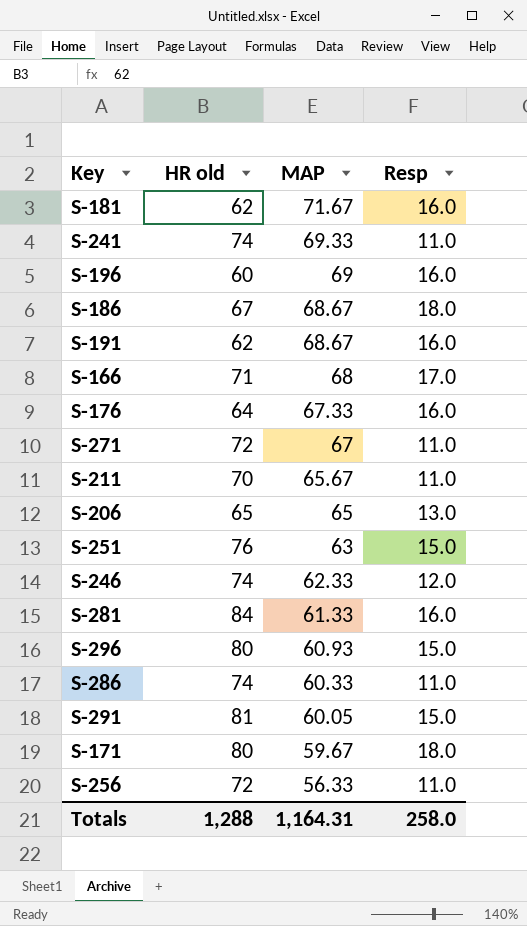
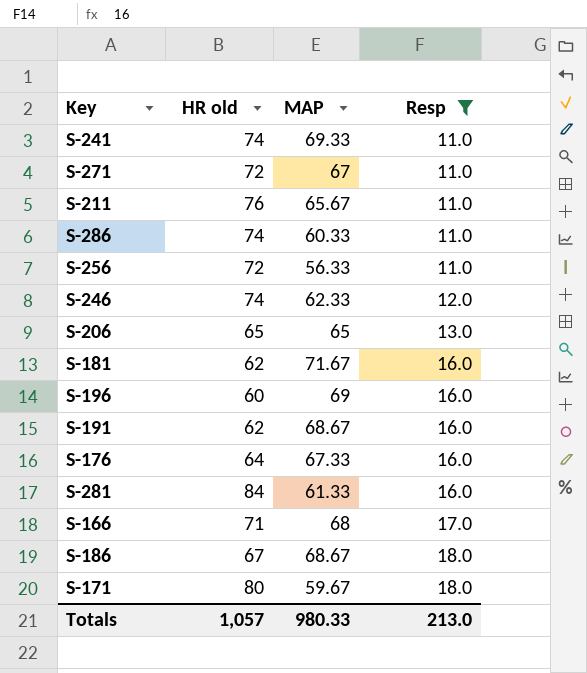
filter: none -> Resp != 15.0
row order: MAP descending -> Resp ascending
S-211 | HR old: 70 -> 76
Totals | HR old: 1,288 -> 1,057
Totals | MAP: 1,164.31 -> 980.33
Totals | Resp: 258.0 -> 213.0

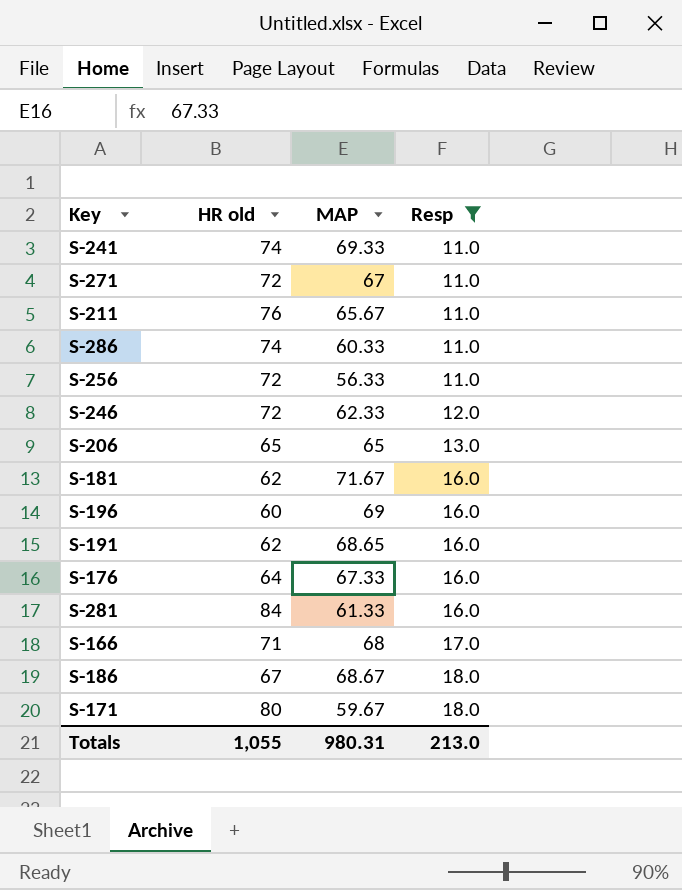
S-246 | HR old: 74 -> 72
S-191 | MAP: 68.67 -> 68.65
Totals | HR old: 1,057 -> 1,055
Totals | MAP: 980.33 -> 980.31

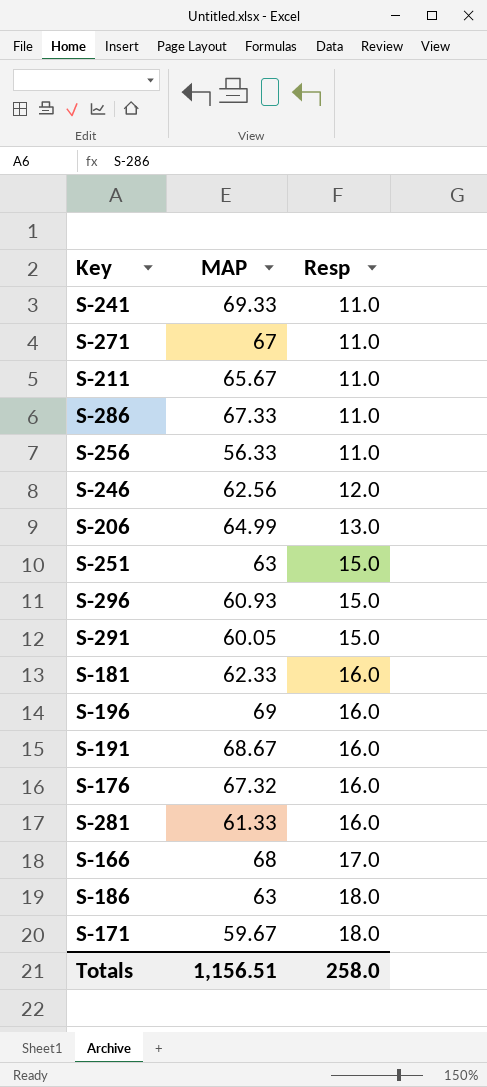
filter: Resp != 15.0 -> none
column HR old | position: 2 -> none
S-286 | MAP: 60.33 -> 67.33
S-246 | MAP: 62.33 -> 62.56
S-206 | MAP: 65 -> 64.99
S-181 | MAP: 71.67 -> 62.33
S-191 | MAP: 68.65 -> 68.67
S-176 | MAP: 67.33 -> 67.32
S-186 | MAP: 68.67 -> 63
Totals | MAP: 980.31 -> 1,156.51
Totals | Resp: 213.0 -> 258.0

